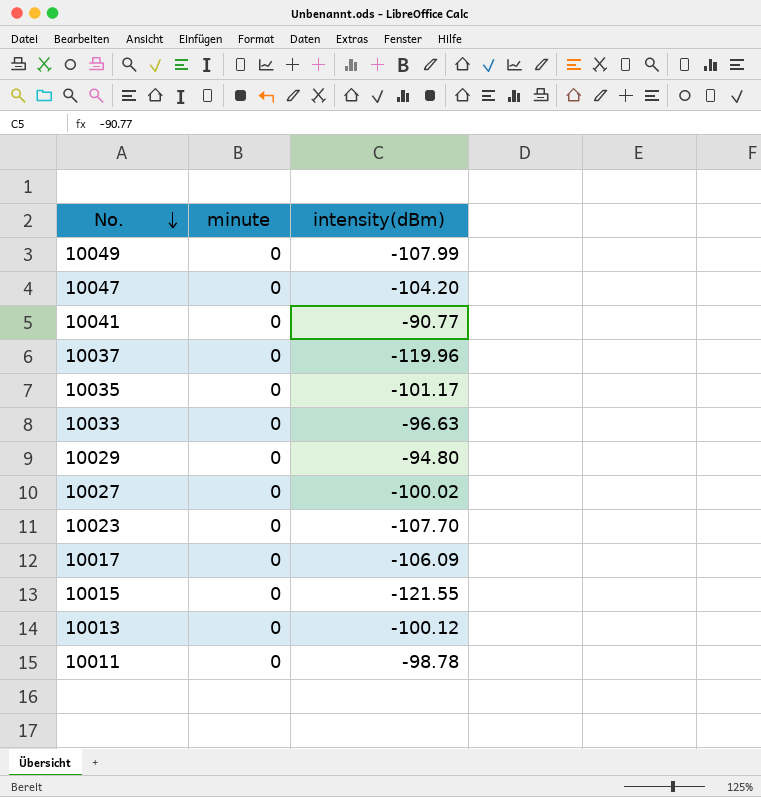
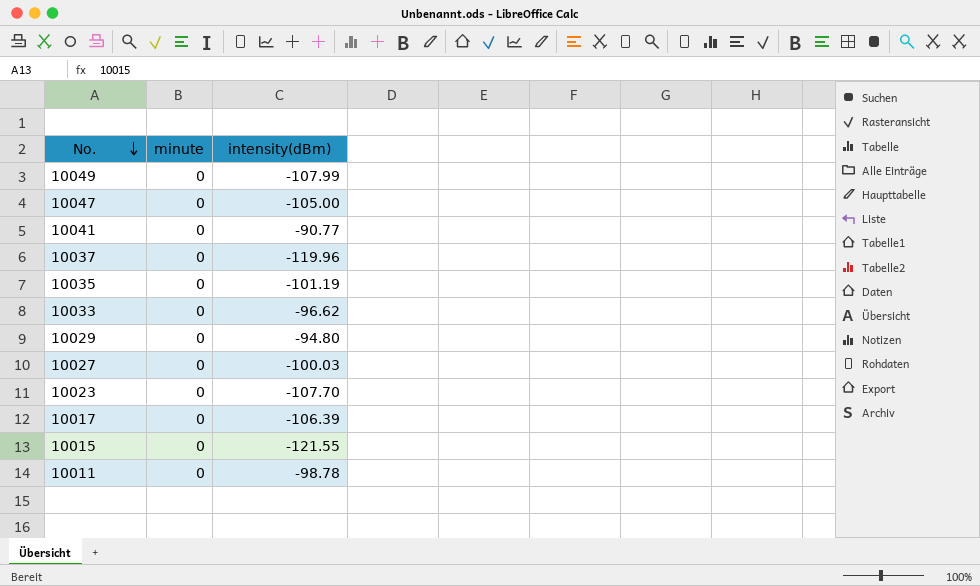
row 10013: 0 | -100.12 -> none
10047 | intensity(dBm): -104.20 -> -105.00
10035 | intensity(dBm): -101.17 -> -101.19
10033 | intensity(dBm): -96.63 -> -96.62
10027 | intensity(dBm): -100.02 -> -100.03
10017 | intensity(dBm): -106.09 -> -106.39

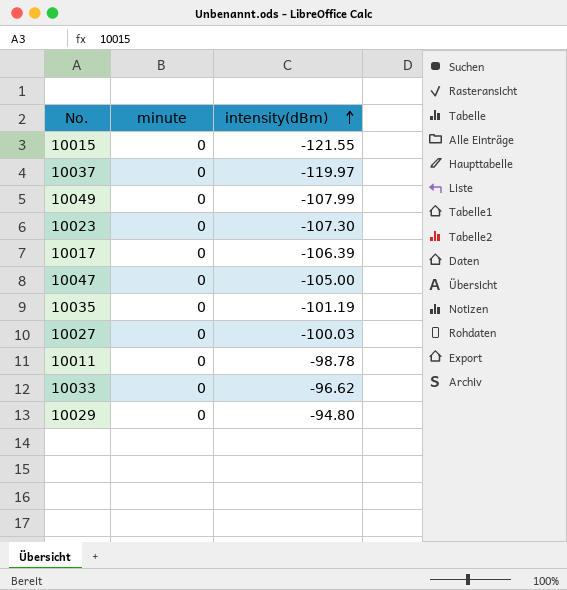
row order: No. descending -> intensity(dBm) ascending
row 10041: 0 | -90.77 -> none
10037 | intensity(dBm): -119.96 -> -119.97
10023 | intensity(dBm): -107.70 -> -107.30

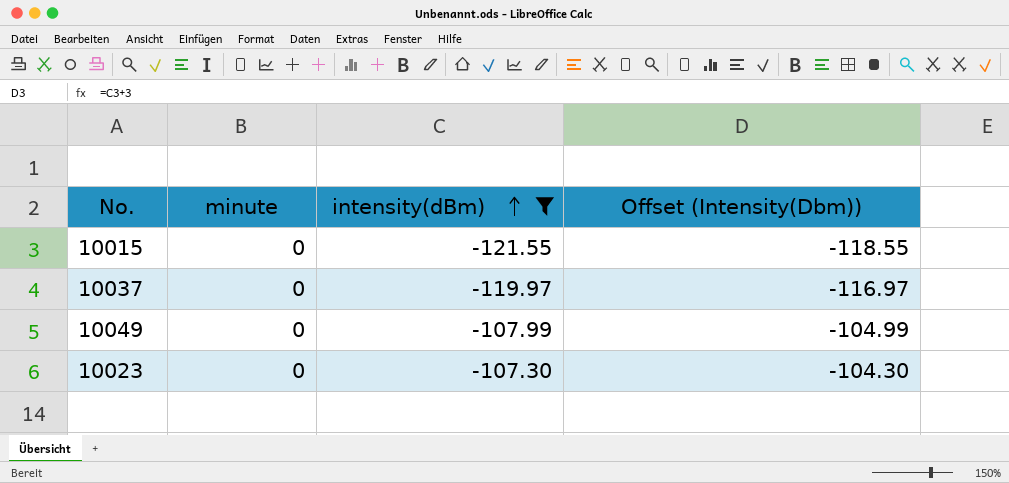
filter: none -> intensity(dBm) <= -107.30
column Offset (Intensity(Dbm)) | formula: none -> [intensity(dBm)] + 3

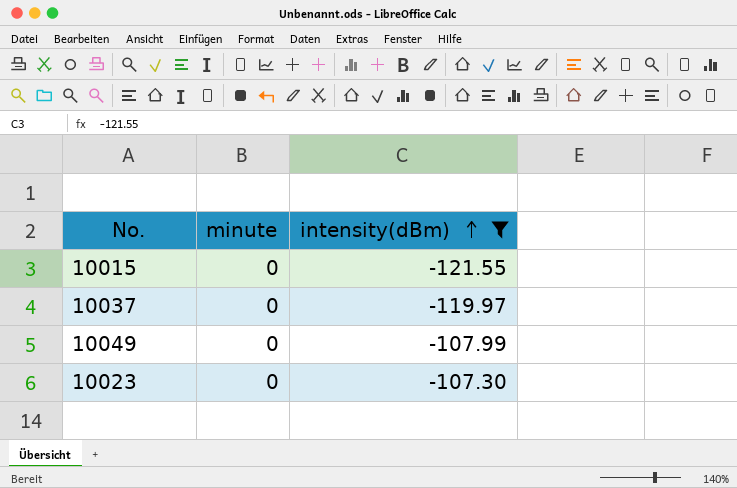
column Offset (Intensity(Dbm)) | formula: [intensity(dBm)] + 3 -> none

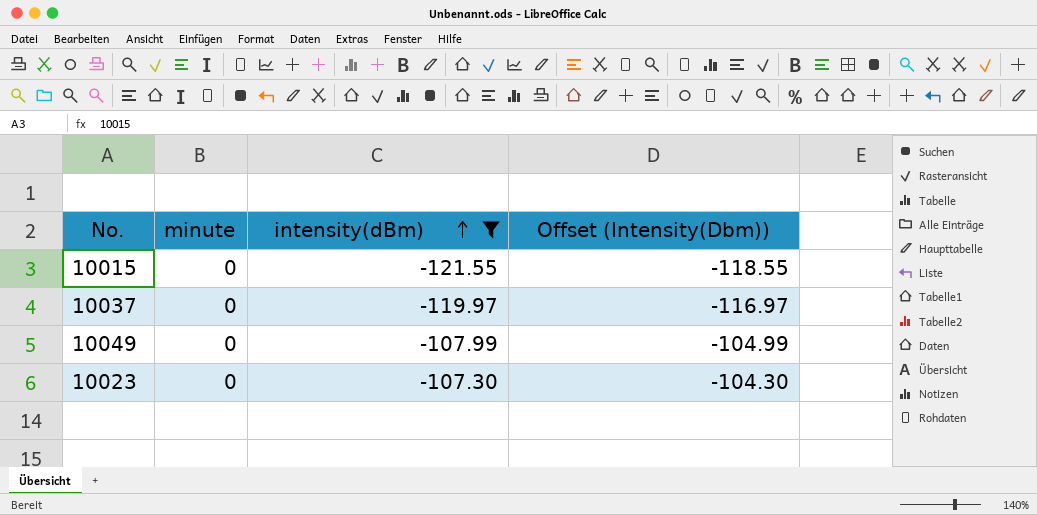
column Offset (Intensity(Dbm)) | formula: none -> [intensity(dBm)] + 3

